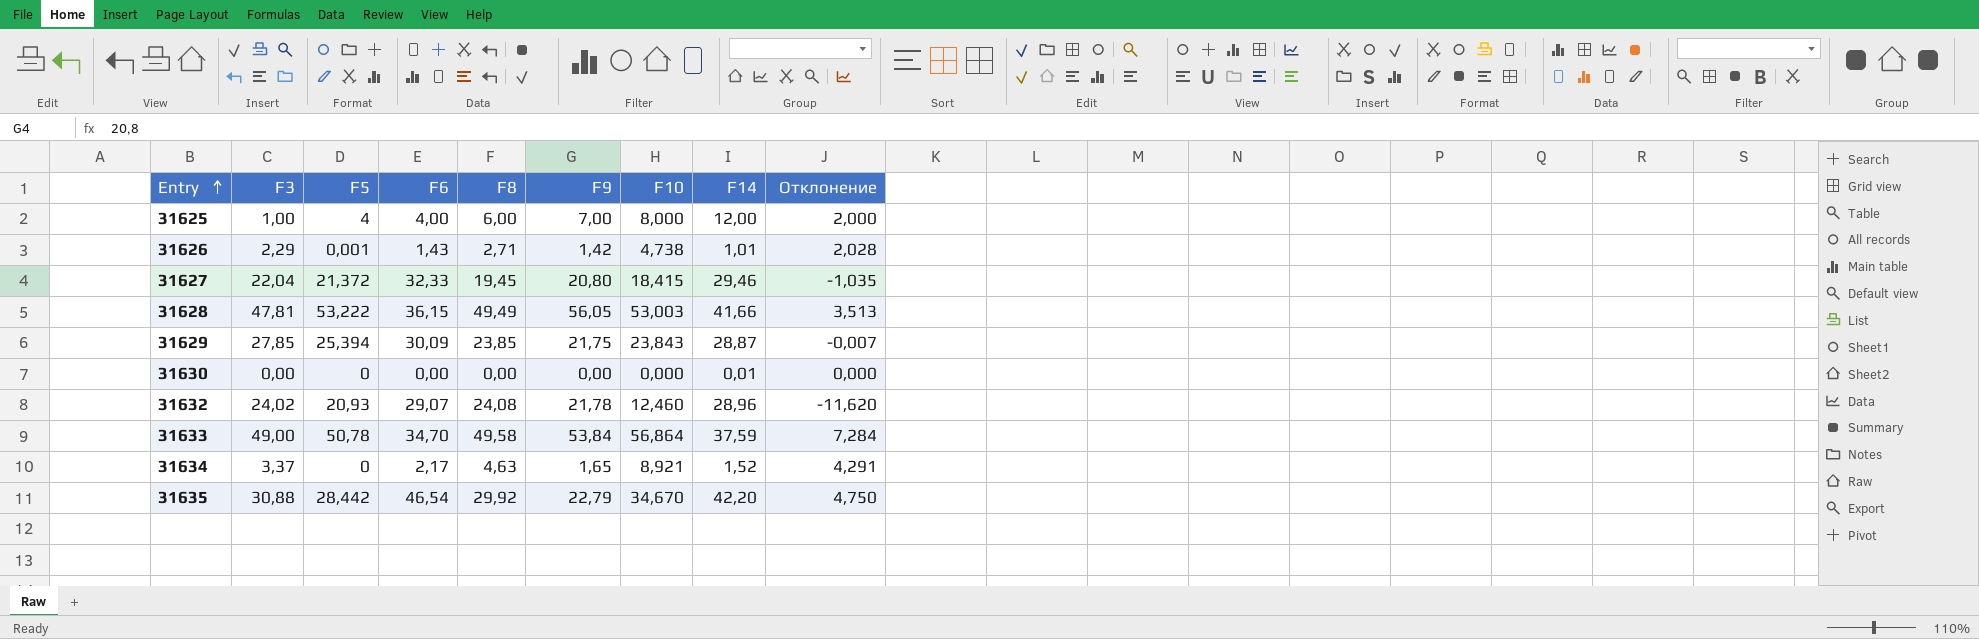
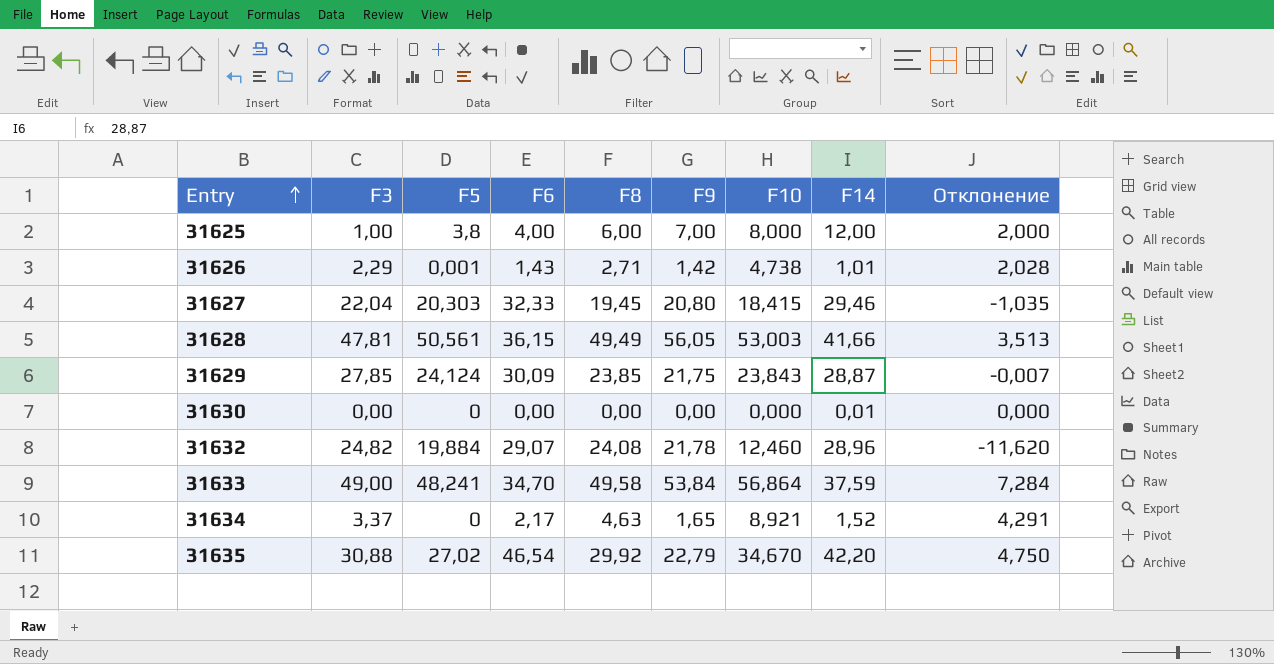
31625 | F5: 4 -> 3,8
31627 | F5: 21,372 -> 20,303
31628 | F5: 53,222 -> 50,561
31629 | F5: 25,394 -> 24,124
31632 | F3: 24,02 -> 24,82
31632 | F5: 20,93 -> 19,884
31633 | F5: 50,78 -> 48,241
31635 | F5: 28,442 -> 27,02

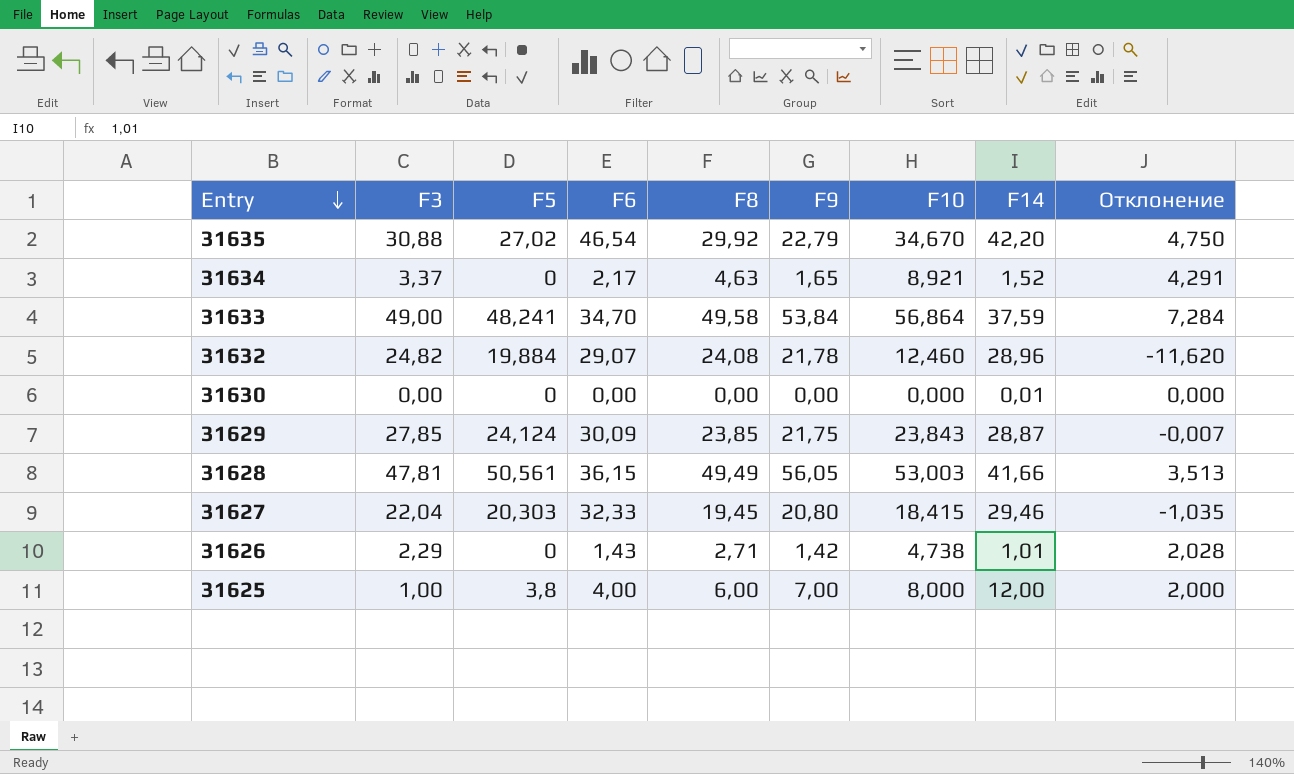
row order: Entry ascending -> Entry descending
31626 | F5: 0,001 -> 0

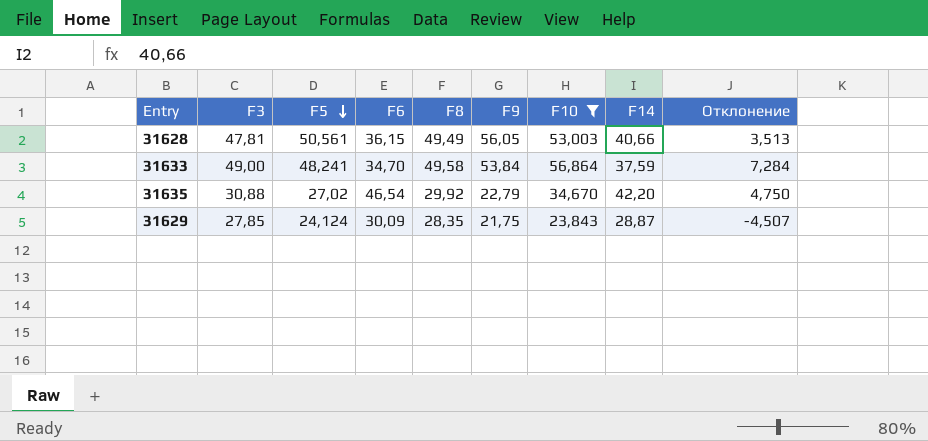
filter: none -> F10 >= 23,843
row order: Entry descending -> F5 descending
31628 | F14: 41,66 -> 40,66
31629 | F8: 23,85 -> 28,35
31629 | Отклонение: -0,007 -> -4,507

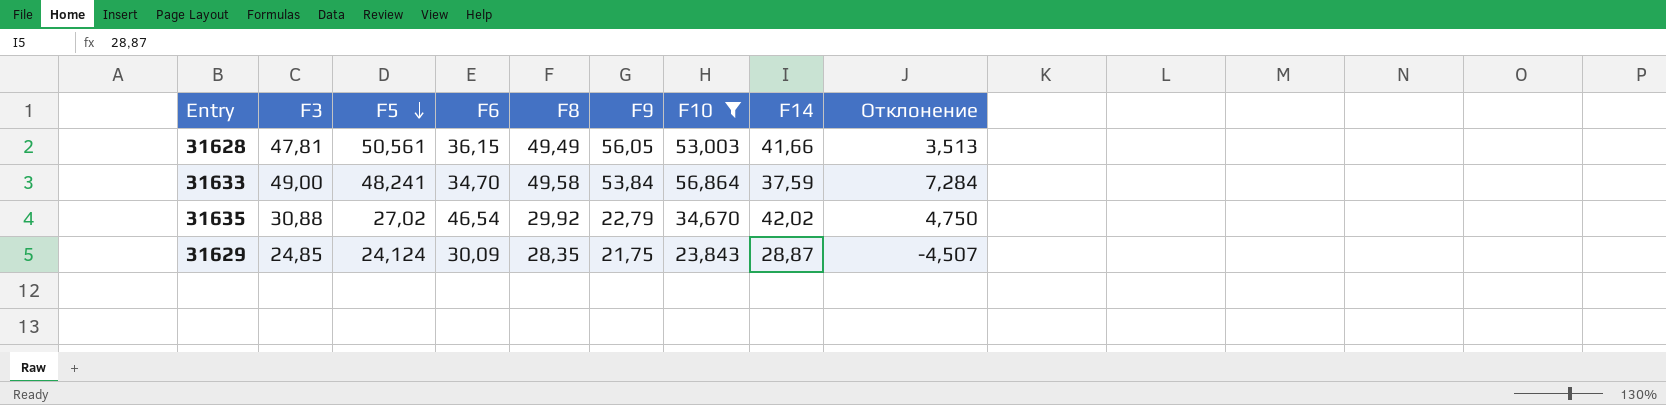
31628 | F14: 40,66 -> 41,66
31635 | F14: 42,20 -> 42,02
31629 | F3: 27,85 -> 24,85

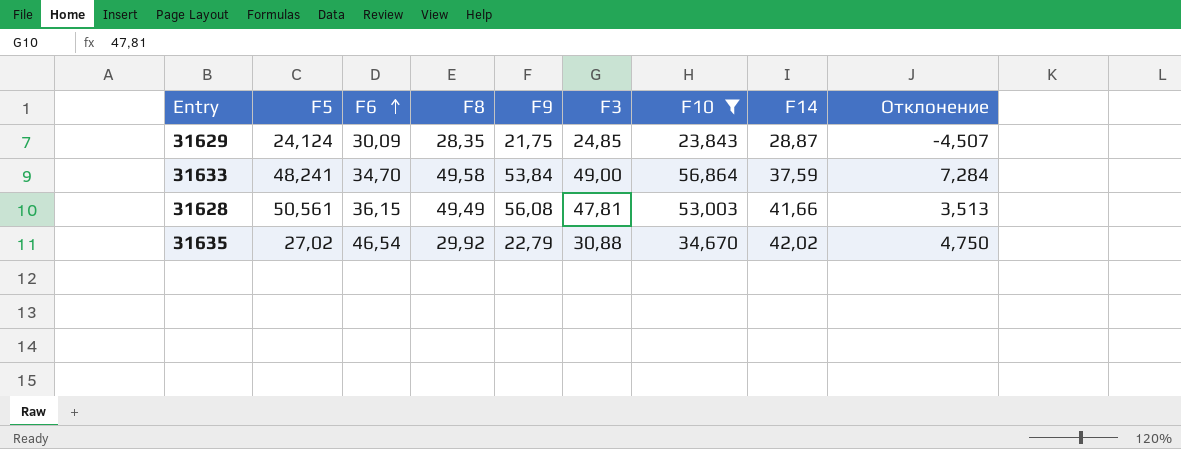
row order: F5 descending -> F6 ascending
column F3 | position: 2 -> 6
31628 | F9: 56,05 -> 56,08

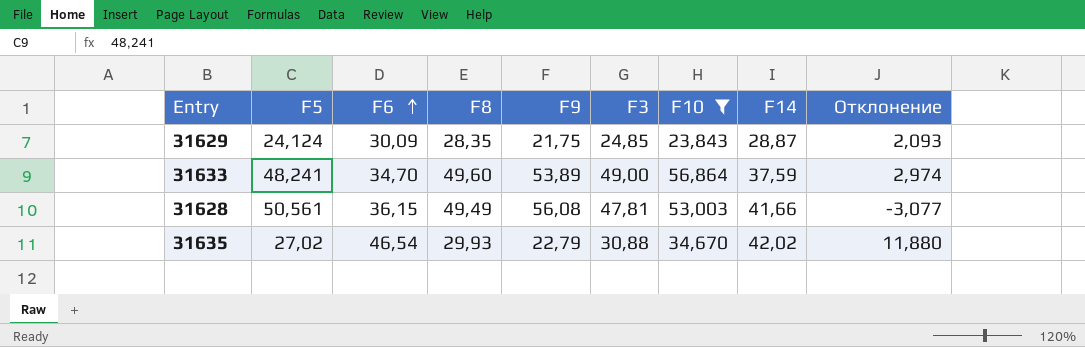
column Отклонение | formula: [F10] - [F8] -> [F10] - [F9]
31633 | F8: 49,58 -> 49,60
31633 | F9: 53,84 -> 53,89
31635 | F8: 29,92 -> 29,93

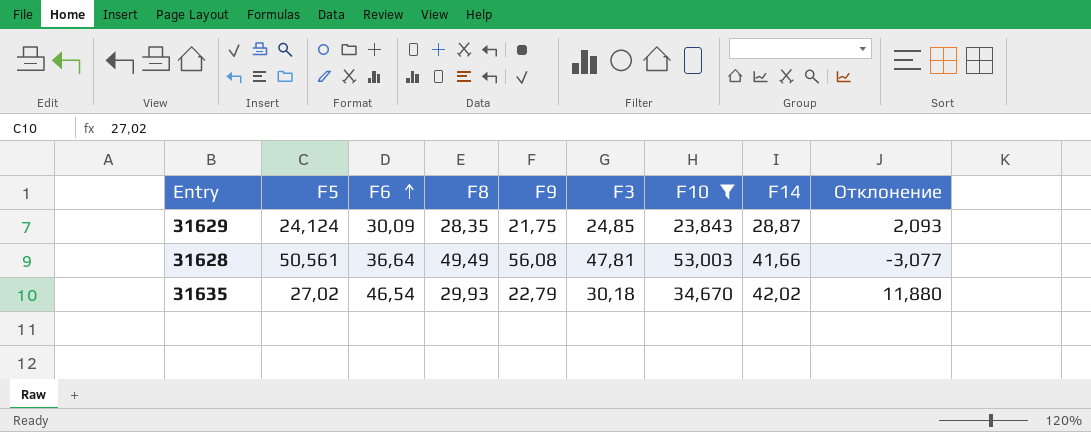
row 31633: 48,241 | 34,70 | 49,60 | 53,89 | 49,00 | 56,864 | 37,59 | 2,974 -> none
31628 | F6: 36,15 -> 36,64
31635 | F3: 30,88 -> 30,18

